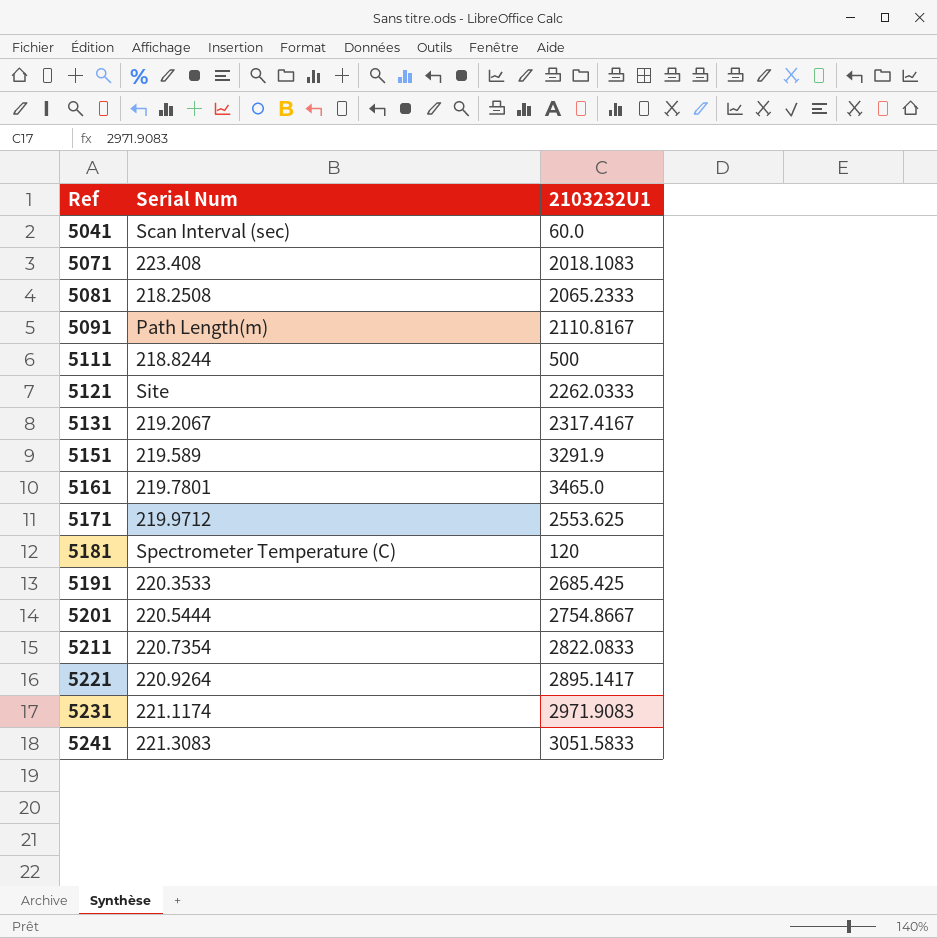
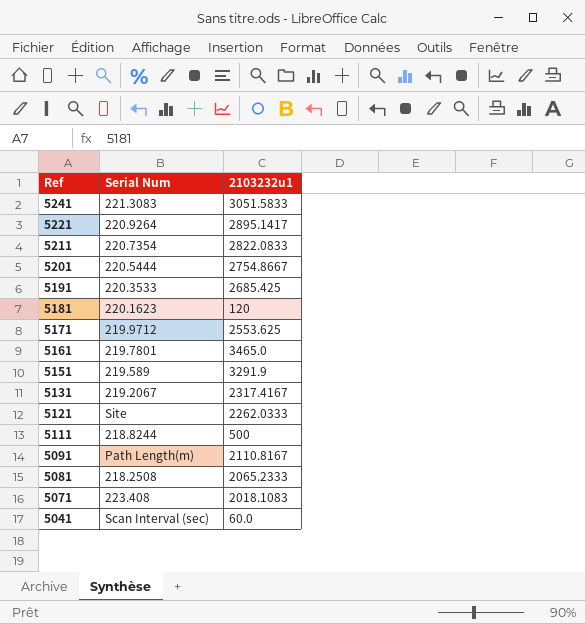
row order: Ref ascending -> Ref descending
column name: 2103232U1 -> 2103232u1
row 5231: 221.1174 | 2971.9083 -> none
5181 | Serial Num: Spectrometer Temperature (C) -> 220.1623

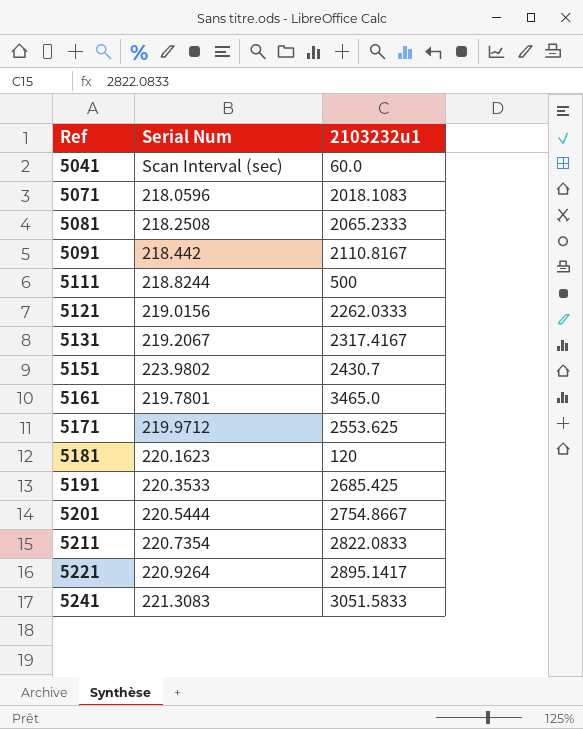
row order: Ref descending -> Ref ascending
5071 | Serial Num: 223.408 -> 218.0596
5091 | Serial Num: Path Length(m) -> 218.442
5121 | Serial Num: Site -> 219.0156
5151 | Serial Num: 219.589 -> 223.9802
5151 | 2103232u1: 3291.9 -> 2430.7

